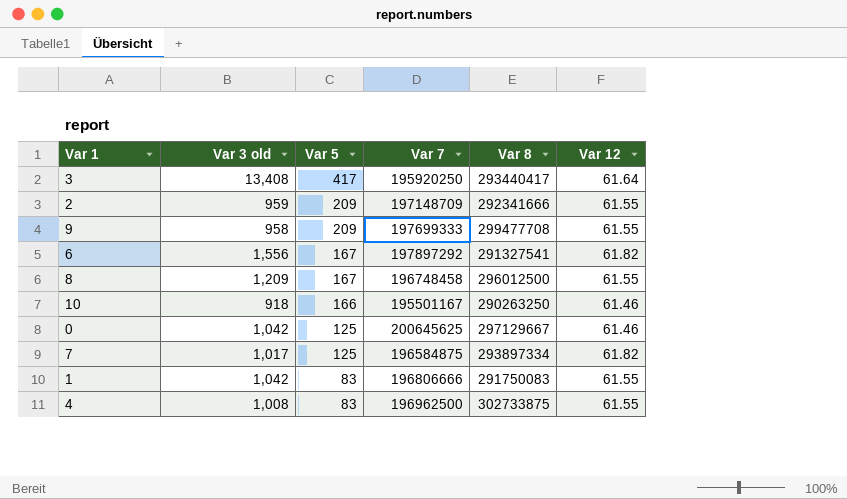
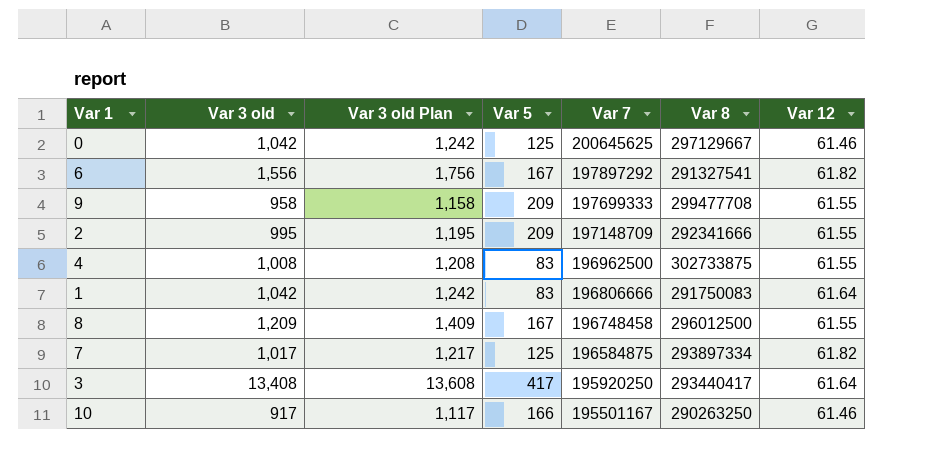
row order: Var 5 descending -> Var 7 descending
column Var 3 old Plan | formula: none -> [Var 3 old] + 200
2 | Var 3 old: 959 -> 995
1 | Var 12: 61.55 -> 61.64
10 | Var 3 old: 918 -> 917

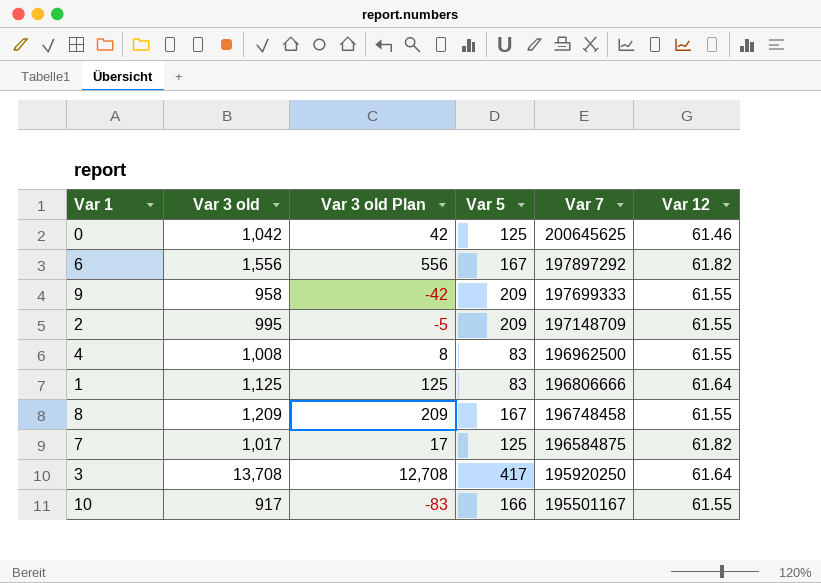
column Var 8 | position: 6 -> none
column Var 3 old Plan | formula: [Var 3 old] + 200 -> [Var 3 old] - 1000
1 | Var 3 old: 1,042 -> 1,125
3 | Var 3 old: 13,408 -> 13,708
10 | Var 12: 61.46 -> 61.55

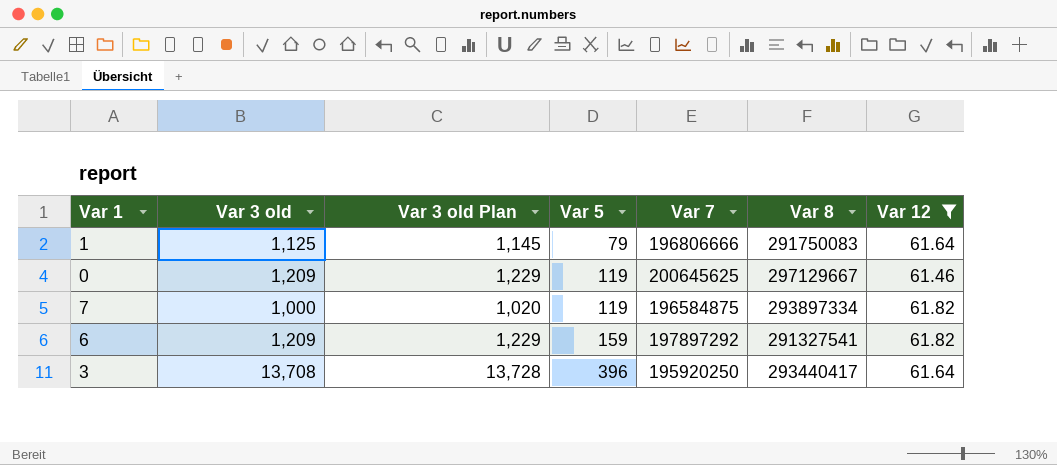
filter: none -> Var 12 != 61.55
row order: Var 7 descending -> Var 5 ascending
column Var 3 old Plan | formula: [Var 3 old] - 1000 -> [Var 3 old] + 20
column Var 8 | position: none -> 6
1 | Var 5: 83 -> 79
0 | Var 3 old: 1,042 -> 1,209
0 | Var 5: 125 -> 119
7 | Var 3 old: 1,017 -> 1,000
7 | Var 5: 125 -> 119
6 | Var 3 old: 1,556 -> 1,209
6 | Var 5: 167 -> 159
3 | Var 5: 417 -> 396

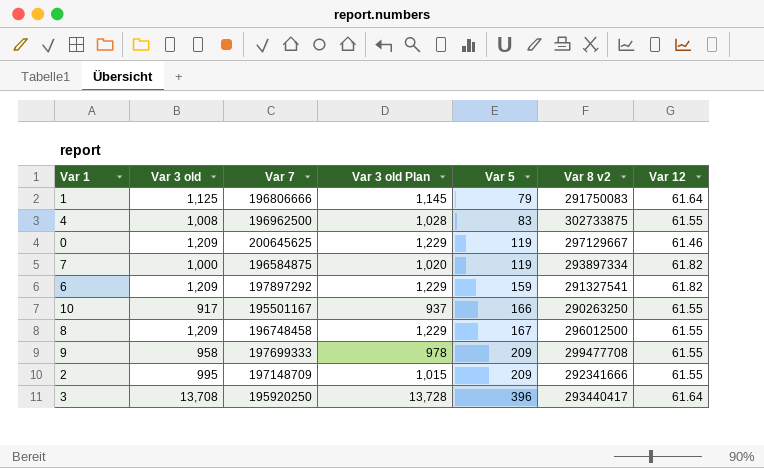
filter: Var 12 != 61.55 -> none
column Var 7 | position: 5 -> 3
column name: Var 8 -> Var 8 v2

